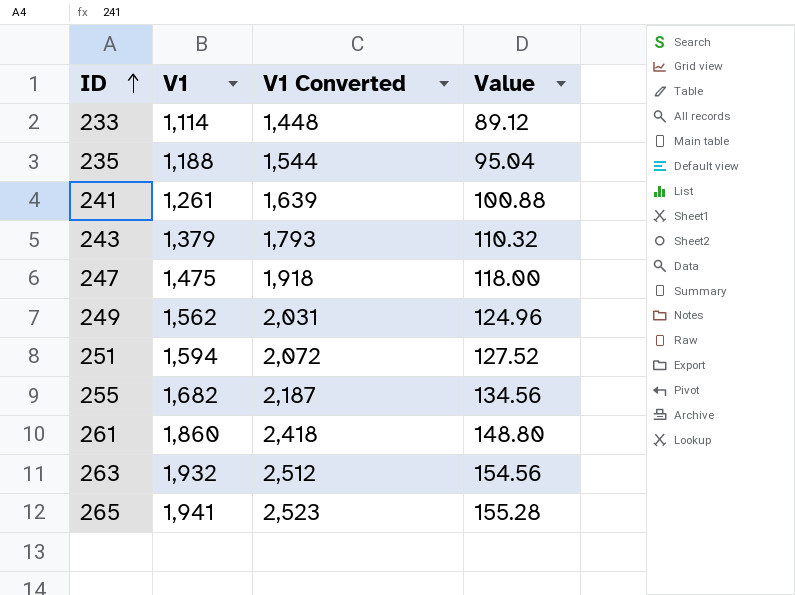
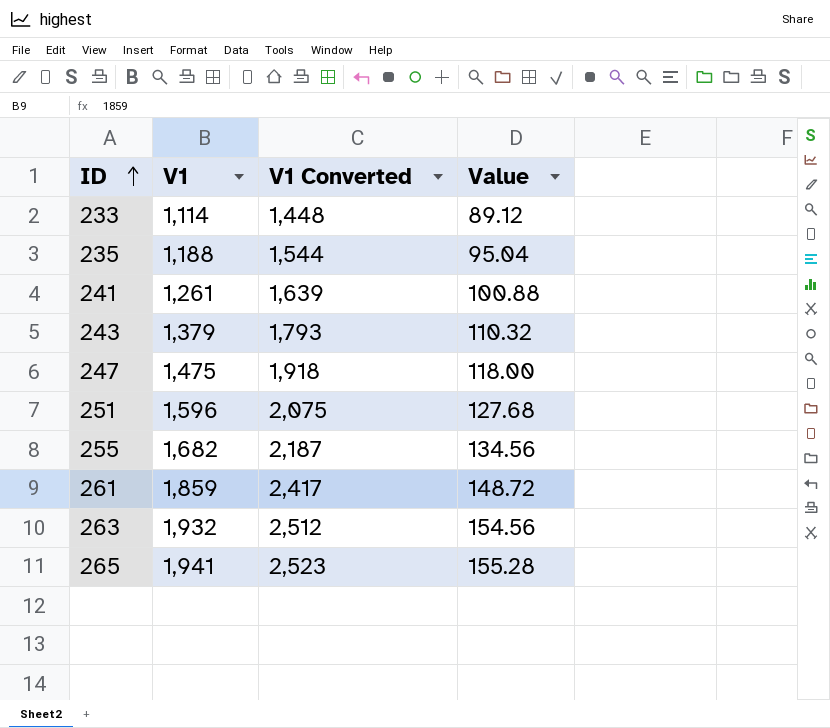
row 249: 1,562 | 2,031 | 124.96 -> none
251 | V1: 1,594 -> 1,596
251 | V1 Converted: 2,072 -> 2,075
251 | Value: 127.52 -> 127.68
261 | V1: 1,860 -> 1,859
261 | V1 Converted: 2,418 -> 2,417
261 | Value: 148.80 -> 148.72

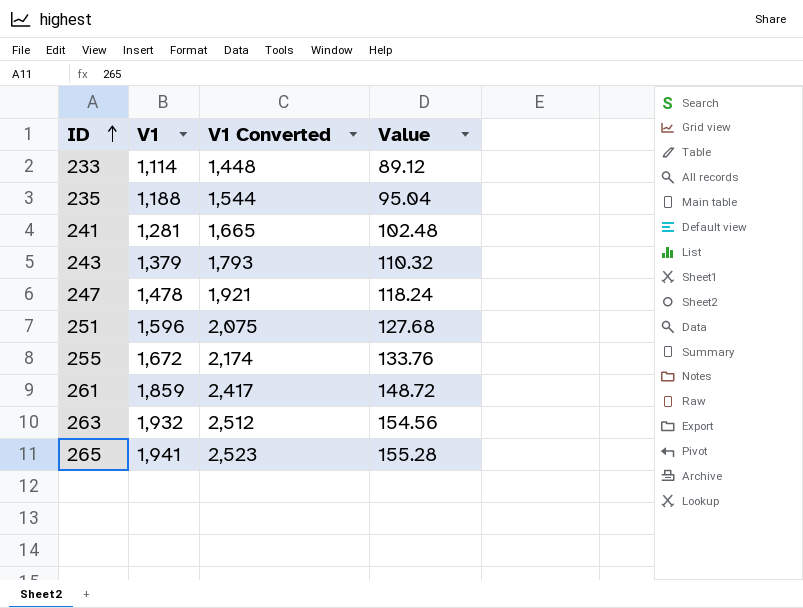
241 | V1: 1,261 -> 1,281
241 | V1 Converted: 1,639 -> 1,665
241 | Value: 100.88 -> 102.48
247 | V1: 1,475 -> 1,478
247 | V1 Converted: 1,918 -> 1,921
247 | Value: 118.00 -> 118.24
255 | V1: 1,682 -> 1,672
255 | V1 Converted: 2,187 -> 2,174
255 | Value: 134.56 -> 133.76

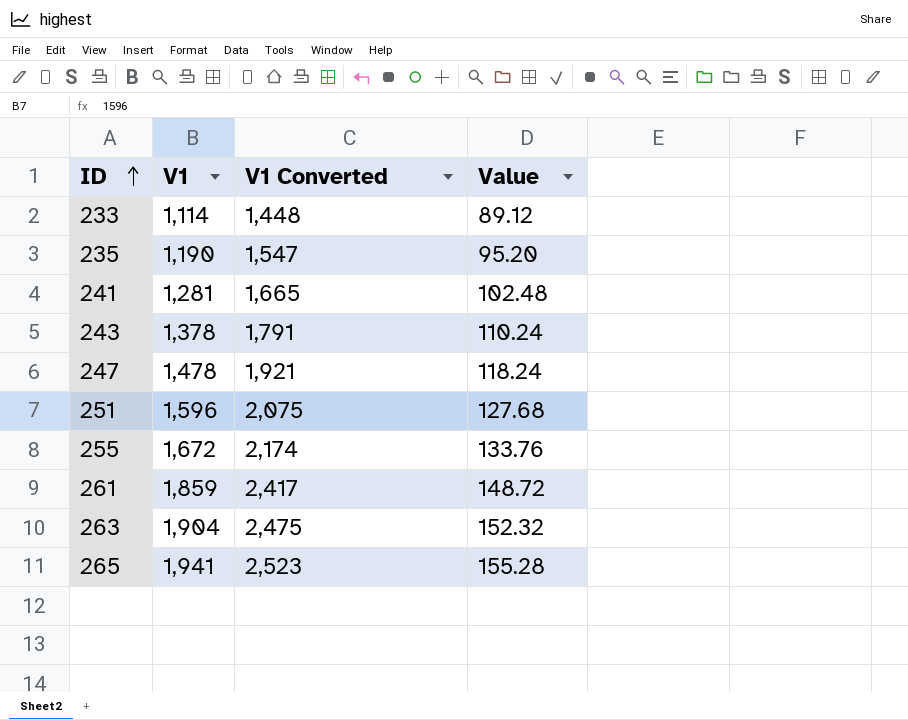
235 | V1: 1,188 -> 1,190
235 | V1 Converted: 1,544 -> 1,547
235 | Value: 95.04 -> 95.20
243 | V1: 1,379 -> 1,378
243 | V1 Converted: 1,793 -> 1,791
243 | Value: 110.32 -> 110.24
263 | V1: 1,932 -> 1,904
263 | V1 Converted: 2,512 -> 2,475
263 | Value: 154.56 -> 152.32

